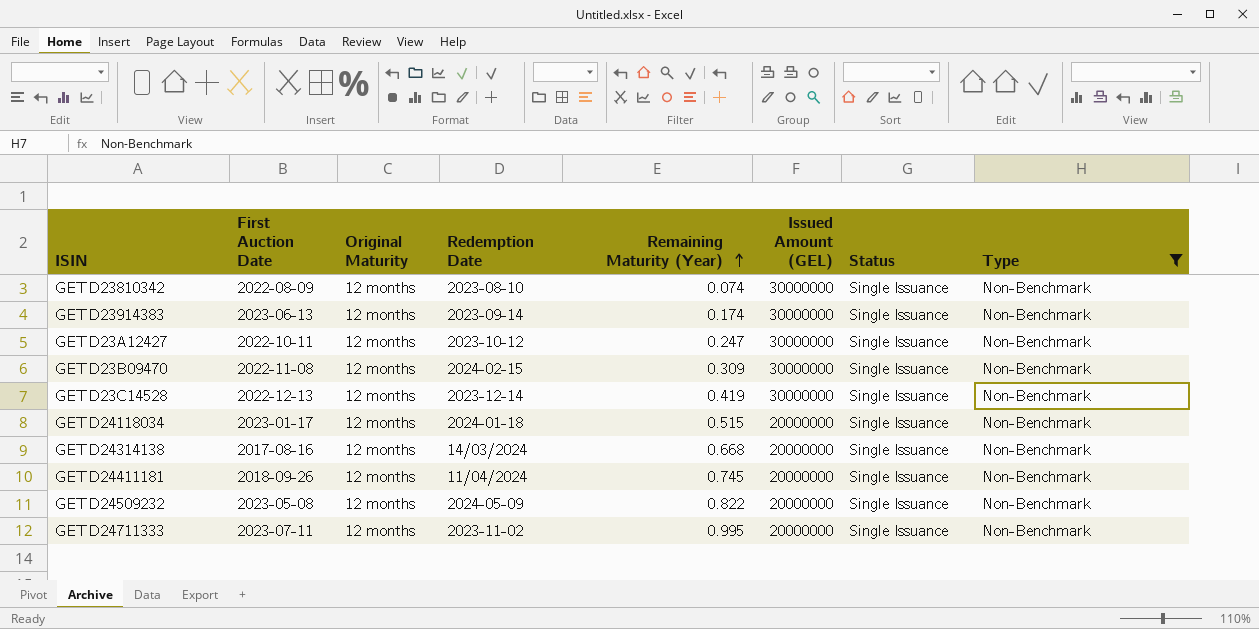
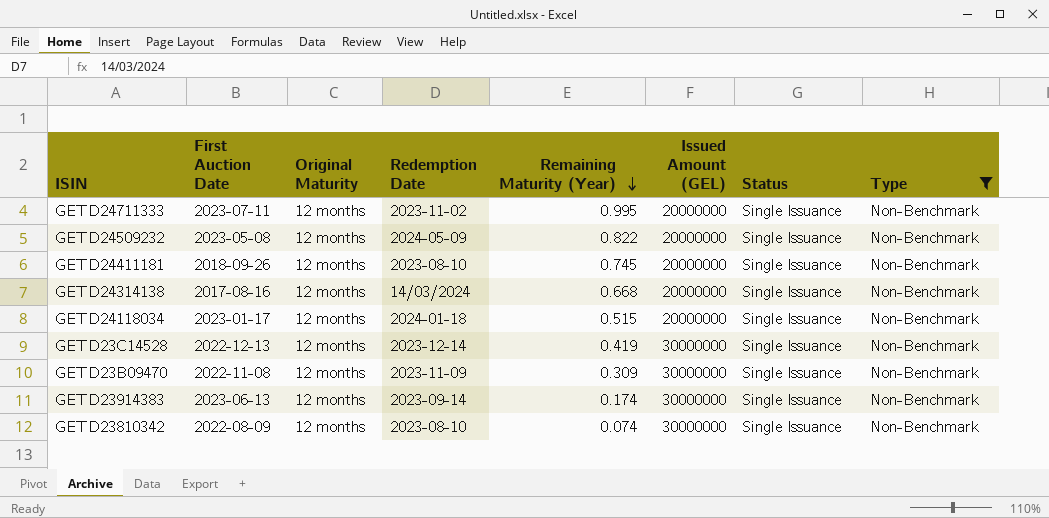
row order: Remaining Maturity (Year) ascending -> Remaining Maturity (Year) descending
row GETD23A12427: 2022-10-11 | 12 months | 2023-10-12 | 0.247 | 30000000 | Single Issuance | Non-Benchmark -> none
GETD24411181 | Redemption Date: 11/04/2024 -> 2023-08-10
GETD23B09470 | Redemption Date: 2024-02-15 -> 2023-11-09

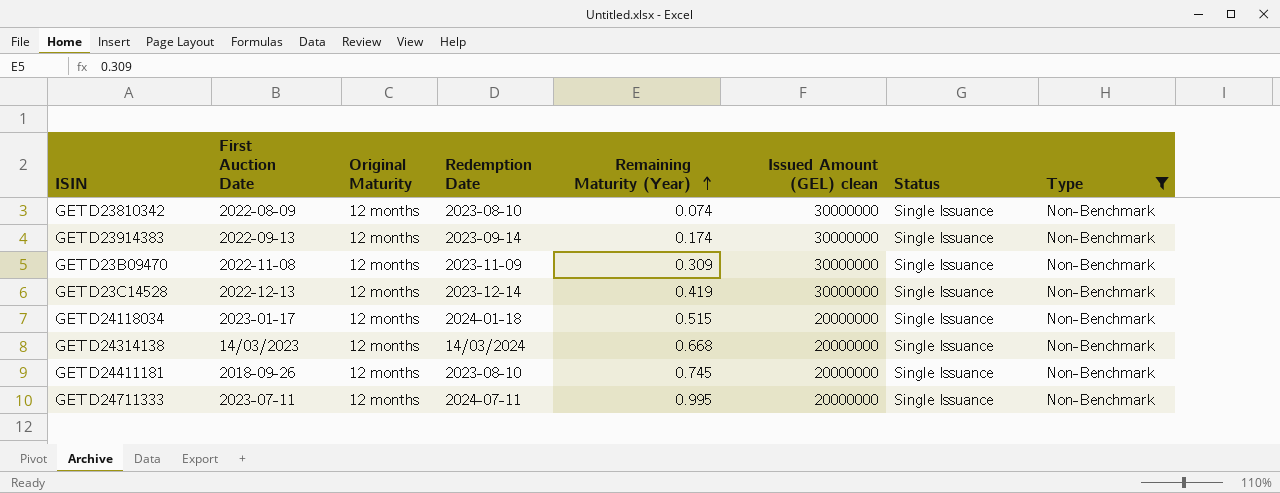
row order: Remaining Maturity (Year) descending -> Remaining Maturity (Year) ascending
column name: Issued Amount (GEL) -> Issued Amount (GEL) clean
row GETD24509232: 2023-05-08 | 12 months | 2024-05-09 | 0.822 | 20000000 | Single Issuance | Non-Benchmark -> none
GETD23914383 | First Auction Date: 2023-06-13 -> 2022-09-13
GETD24314138 | First Auction Date: 2017-08-16 -> 14/03/2023
GETD24711333 | Redemption Date: 2023-11-02 -> 2024-07-11

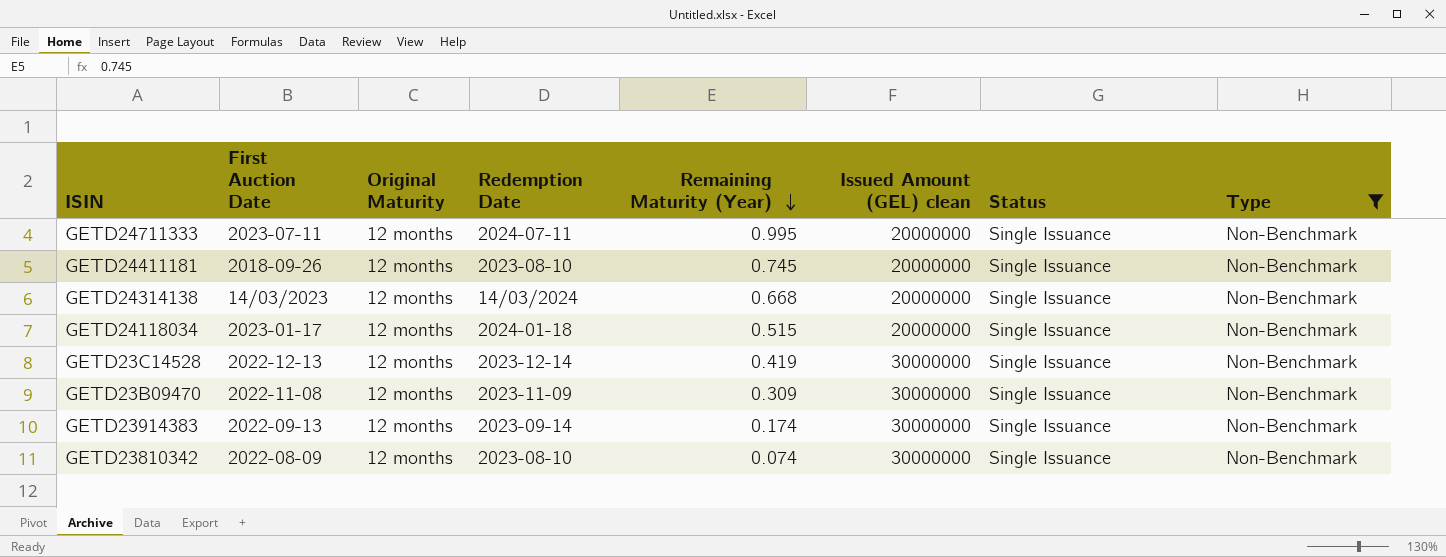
row order: Remaining Maturity (Year) ascending -> Remaining Maturity (Year) descending

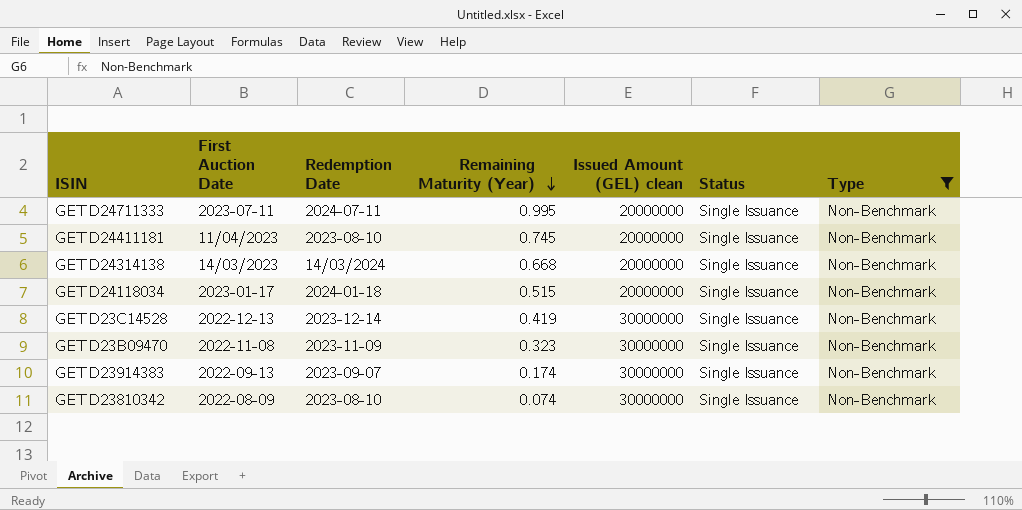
column Original Maturity | position: 3 -> none
GETD24411181 | First Auction Date: 2018-09-26 -> 11/04/2023
GETD23B09470 | Remaining Maturity (Year): 0.309 -> 0.323
GETD23914383 | Redemption Date: 2023-09-14 -> 2023-09-07

